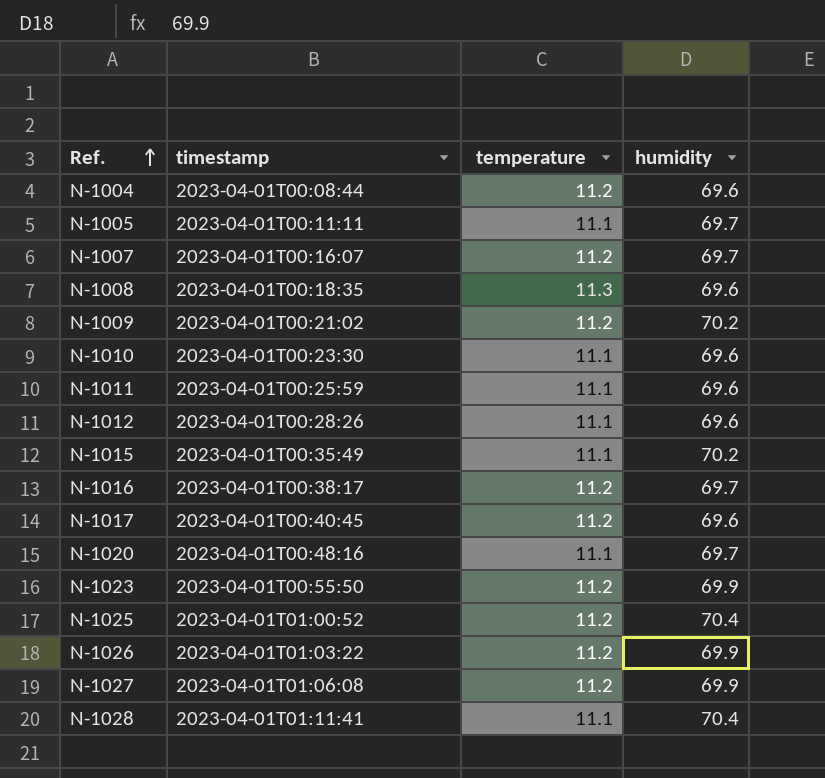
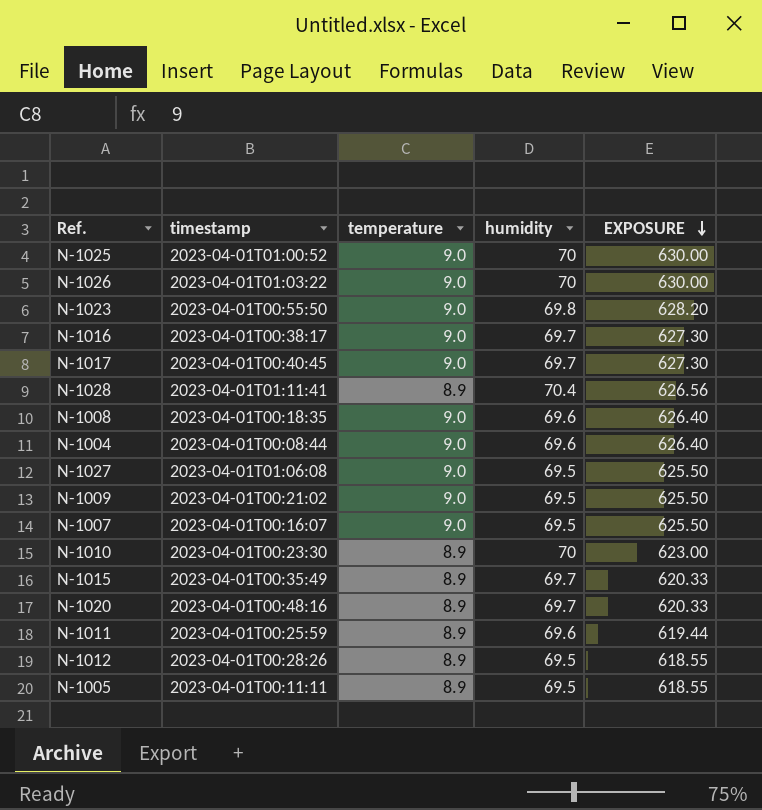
row order: Ref. ascending -> EXPOSURE descending
column EXPOSURE | formula: none -> [temperature] * [humidity]
N-1025 | temperature: 11.2 -> 9.0
N-1025 | humidity: 70.4 -> 70
N-1026 | temperature: 11.2 -> 9.0
N-1026 | humidity: 69.9 -> 70
N-1023 | temperature: 11.2 -> 9.0
N-1023 | humidity: 69.9 -> 69.8
N-1016 | temperature: 11.2 -> 9.0
N-1017 | temperature: 11.2 -> 9.0
N-1017 | humidity: 69.6 -> 69.7
N-1028 | temperature: 11.1 -> 8.9
N-1008 | temperature: 11.3 -> 9.0
N-1004 | temperature: 11.2 -> 9.0
N-1027 | temperature: 11.2 -> 9.0
N-1027 | humidity: 69.9 -> 69.5
N-1009 | temperature: 11.2 -> 9.0
N-1009 | humidity: 70.2 -> 69.5
N-1007 | temperature: 11.2 -> 9.0
N-1007 | humidity: 69.7 -> 69.5
N-1010 | temperature: 11.1 -> 8.9
N-1010 | humidity: 69.6 -> 70
N-1015 | temperature: 11.1 -> 8.9
N-1015 | humidity: 70.2 -> 69.7
N-1020 | temperature: 11.1 -> 8.9
N-1011 | temperature: 11.1 -> 8.9
N-1012 | temperature: 11.1 -> 8.9
N-1012 | humidity: 69.6 -> 69.5
N-1005 | temperature: 11.1 -> 8.9
N-1005 | humidity: 69.7 -> 69.5

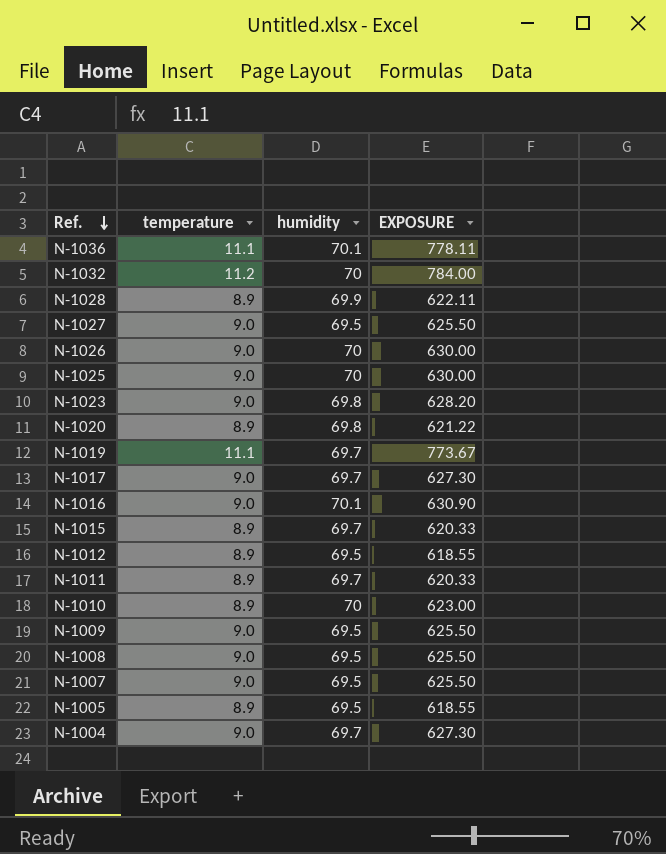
row order: EXPOSURE descending -> Ref. descending
column timestamp | position: 2 -> none
row N-1036: none -> 11.1 | 70.1 | 778.11
row N-1032: none -> 11.2 | 70 | 784.00
N-1028 | humidity: 70.4 -> 69.9
N-1028 | EXPOSURE: 626.56 -> 622.11
N-1020 | humidity: 69.7 -> 69.8
N-1020 | EXPOSURE: 620.33 -> 621.22
row N-1019: none -> 11.1 | 69.7 | 773.67
N-1016 | humidity: 69.7 -> 70.1
N-1016 | EXPOSURE: 627.30 -> 630.90
N-1011 | humidity: 69.6 -> 69.7
N-1011 | EXPOSURE: 619.44 -> 620.33
N-1008 | humidity: 69.6 -> 69.5
N-1008 | EXPOSURE: 626.40 -> 625.50
N-1004 | humidity: 69.6 -> 69.7
N-1004 | EXPOSURE: 626.40 -> 627.30

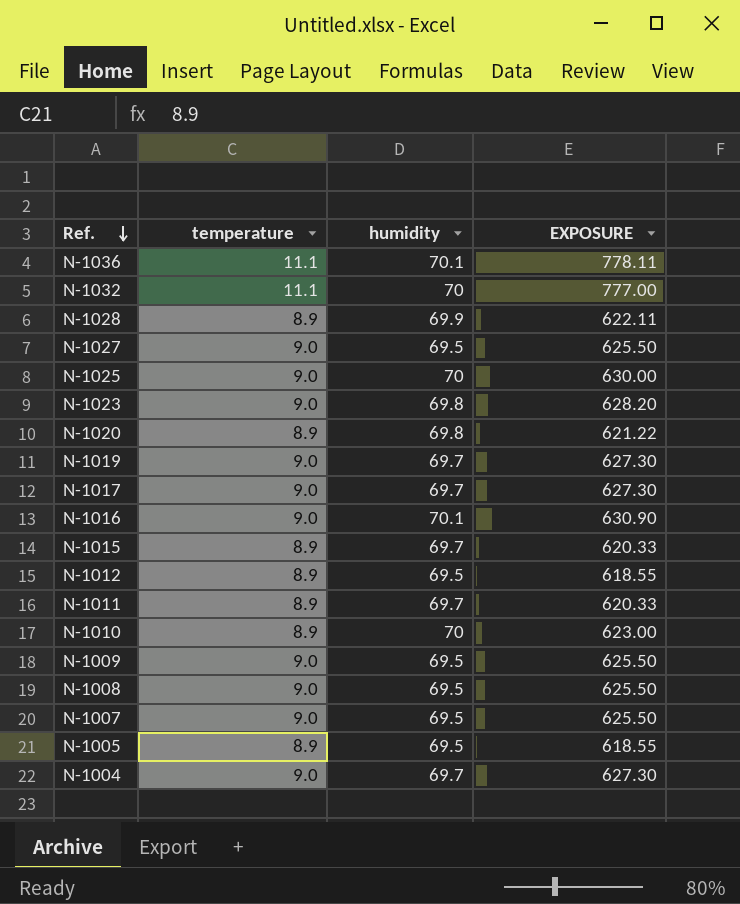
row N-1026: 9.0 | 70 | 630.00 -> none
N-1032 | temperature: 11.2 -> 11.1
N-1032 | EXPOSURE: 784.00 -> 777.00
N-1019 | temperature: 11.1 -> 9.0
N-1019 | EXPOSURE: 773.67 -> 627.30

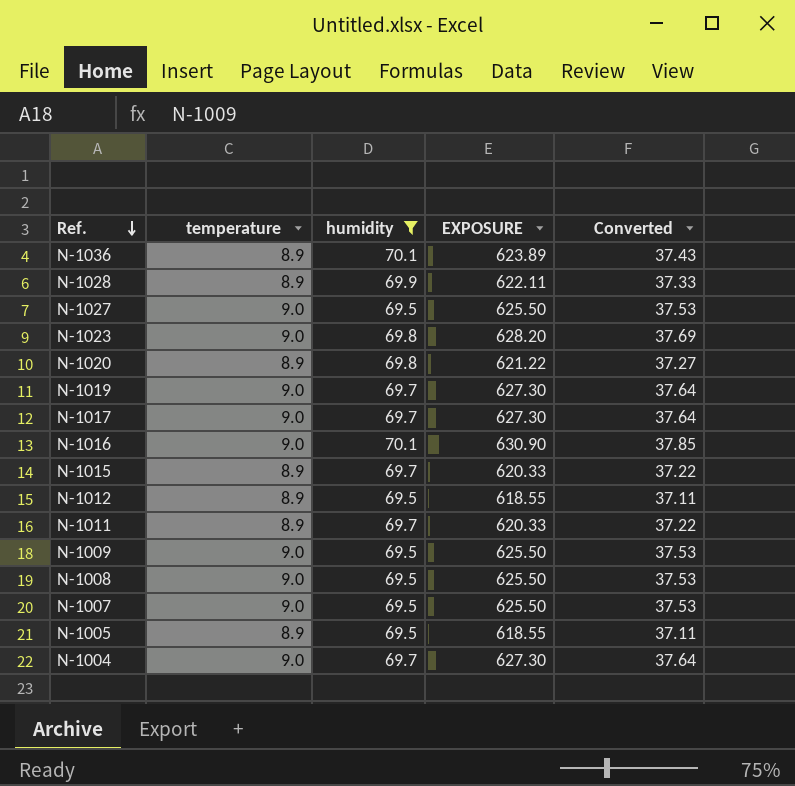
filter: none -> humidity != 70
column Converted | formula: none -> [EXPOSURE] * 0.06
N-1036 | temperature: 11.1 -> 8.9
N-1036 | EXPOSURE: 778.11 -> 623.89

